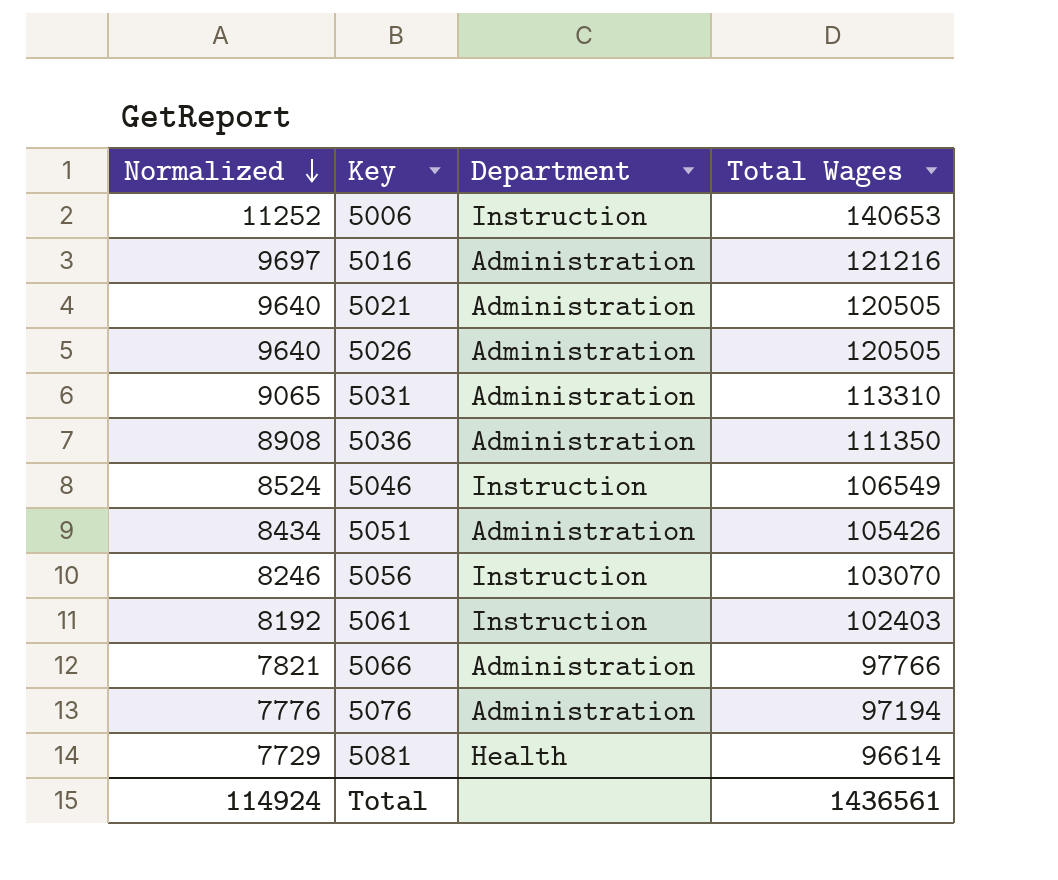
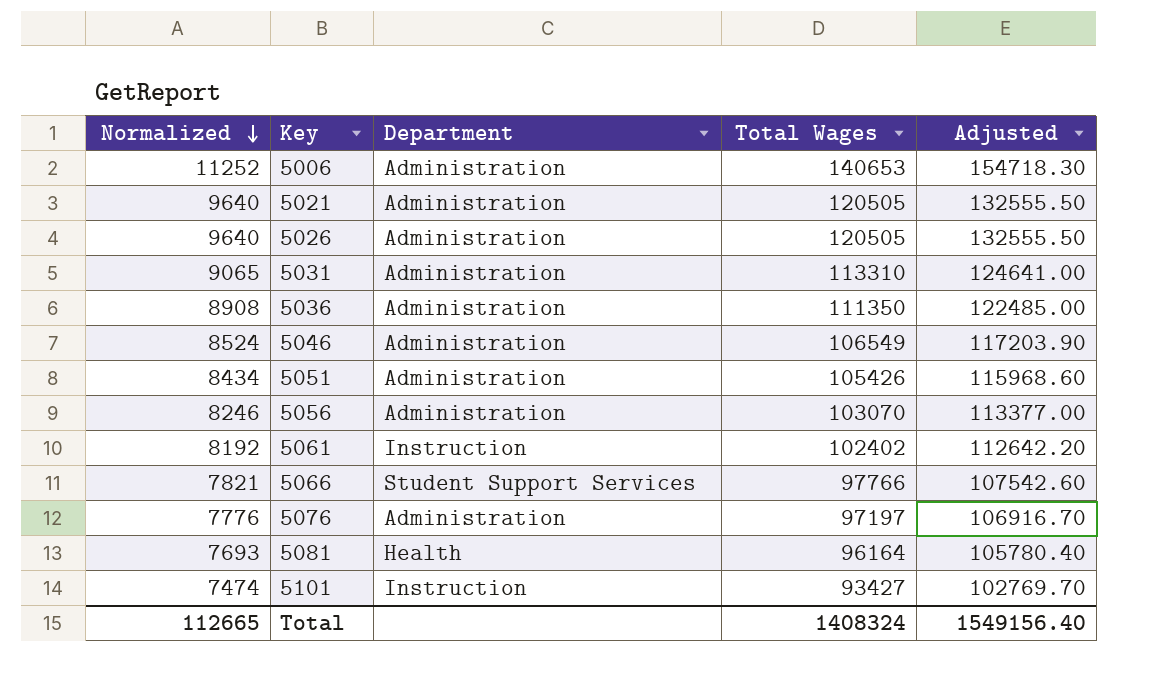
column Adjusted | formula: none -> [Total Wages] * 1.1
row 5016: 9697 | Administration | 121216 -> none
5006 | Department: Instruction -> Administration
5046 | Department: Instruction -> Administration
5056 | Department: Instruction -> Administration
5061 | Total Wages: 102403 -> 102402
5066 | Department: Administration -> Student Support Services
5076 | Total Wages: 97194 -> 97197
5081 | Normalized: 7729 -> 7693
5081 | Total Wages: 96614 -> 96164
row 5101: none -> 7474 | Instruction | 93427 | 102769.70
Total | Normalized: 114924 -> 112665
Total | Total Wages: 1436561 -> 1408324

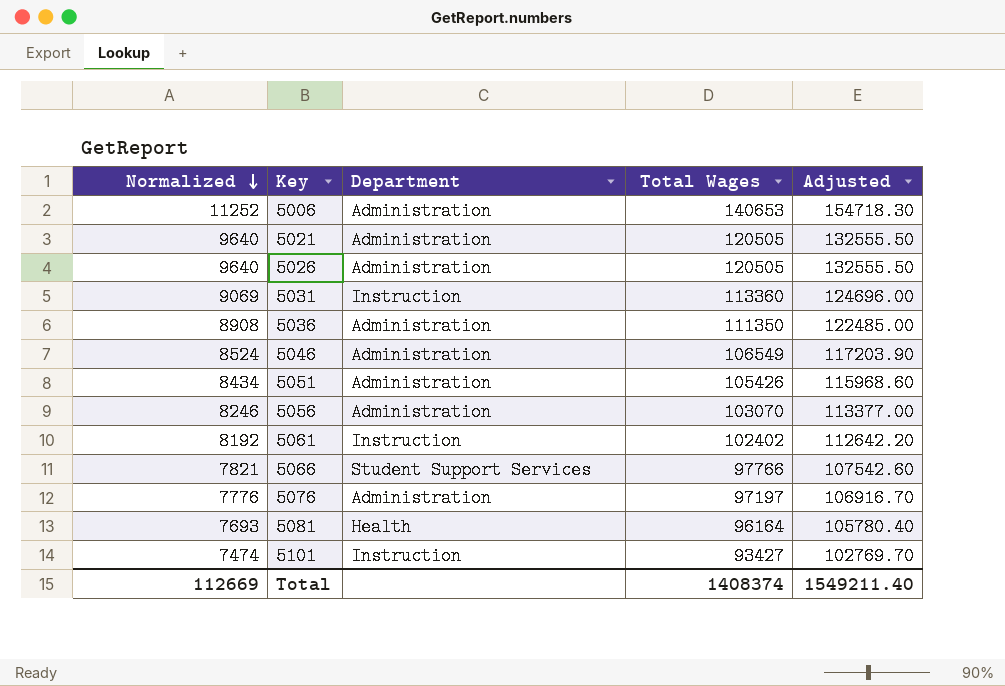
5031 | Normalized: 9065 -> 9069
5031 | Department: Administration -> Instruction
5031 | Total Wages: 113310 -> 113360
5031 | Adjusted: 124641.00 -> 124696.00
Total | Normalized: 112665 -> 112669
Total | Total Wages: 1408324 -> 1408374
Total | Adjusted: 1549156.40 -> 1549211.40

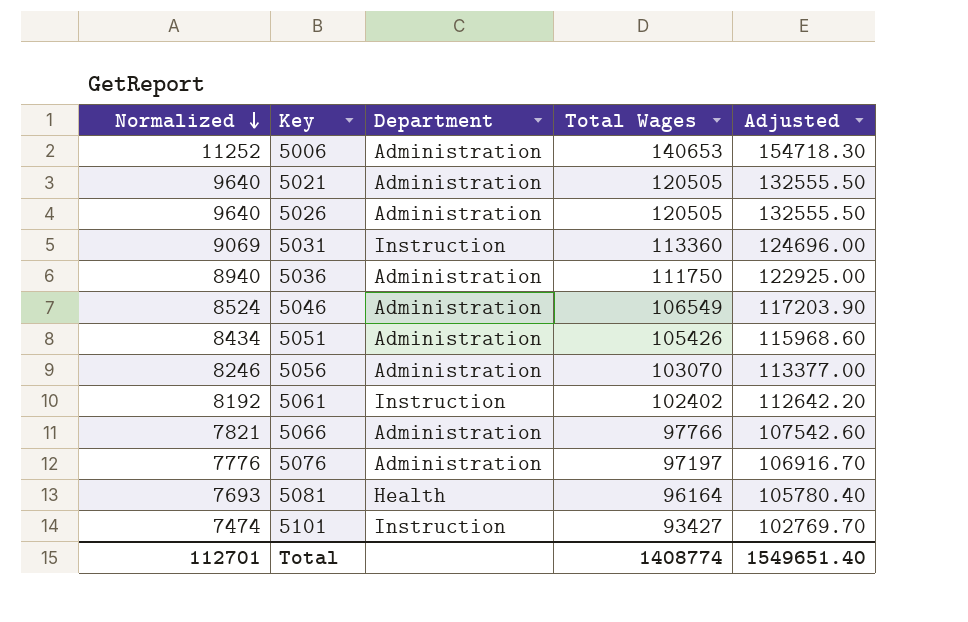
5036 | Normalized: 8908 -> 8940
5036 | Total Wages: 111350 -> 111750
5036 | Adjusted: 122485.00 -> 122925.00
5066 | Department: Student Support Services -> Administration
Total | Normalized: 112669 -> 112701
Total | Total Wages: 1408374 -> 1408774
Total | Adjusted: 1549211.40 -> 1549651.40

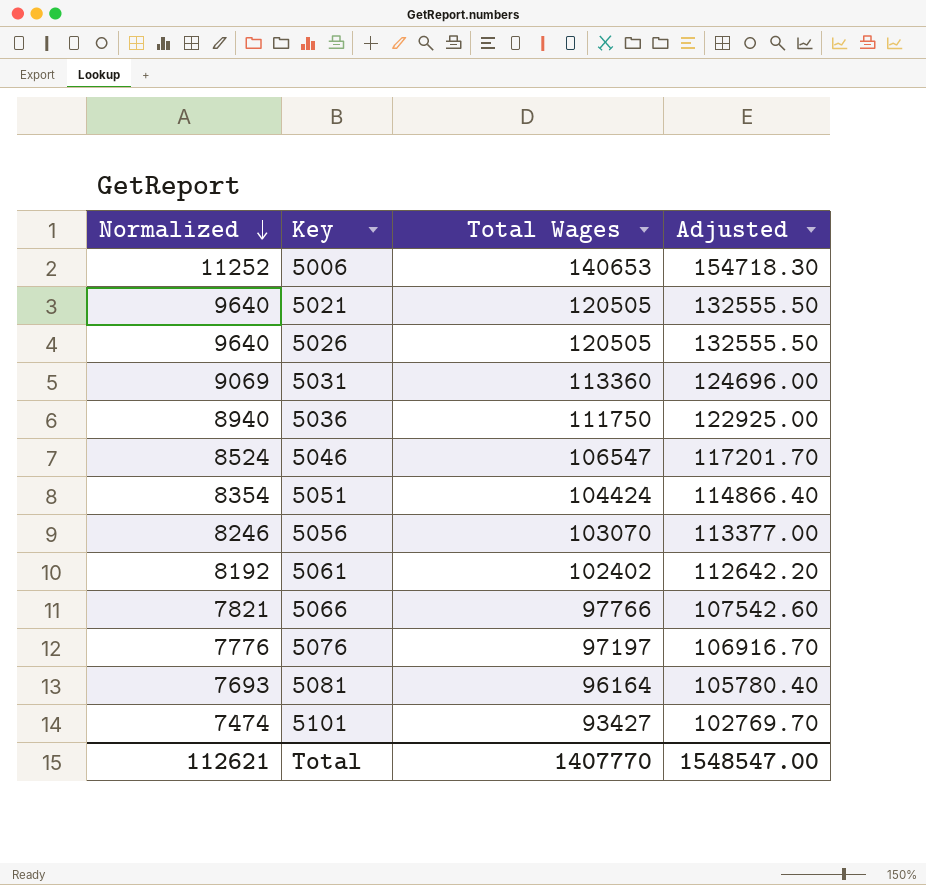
column Department | position: 3 -> none
5046 | Total Wages: 106549 -> 106547
5046 | Adjusted: 117203.90 -> 117201.70
5051 | Normalized: 8434 -> 8354
5051 | Total Wages: 105426 -> 104424
5051 | Adjusted: 115968.60 -> 114866.40
Total | Normalized: 112701 -> 112621
Total | Total Wages: 1408774 -> 1407770
Total | Adjusted: 1549651.40 -> 1548547.00

